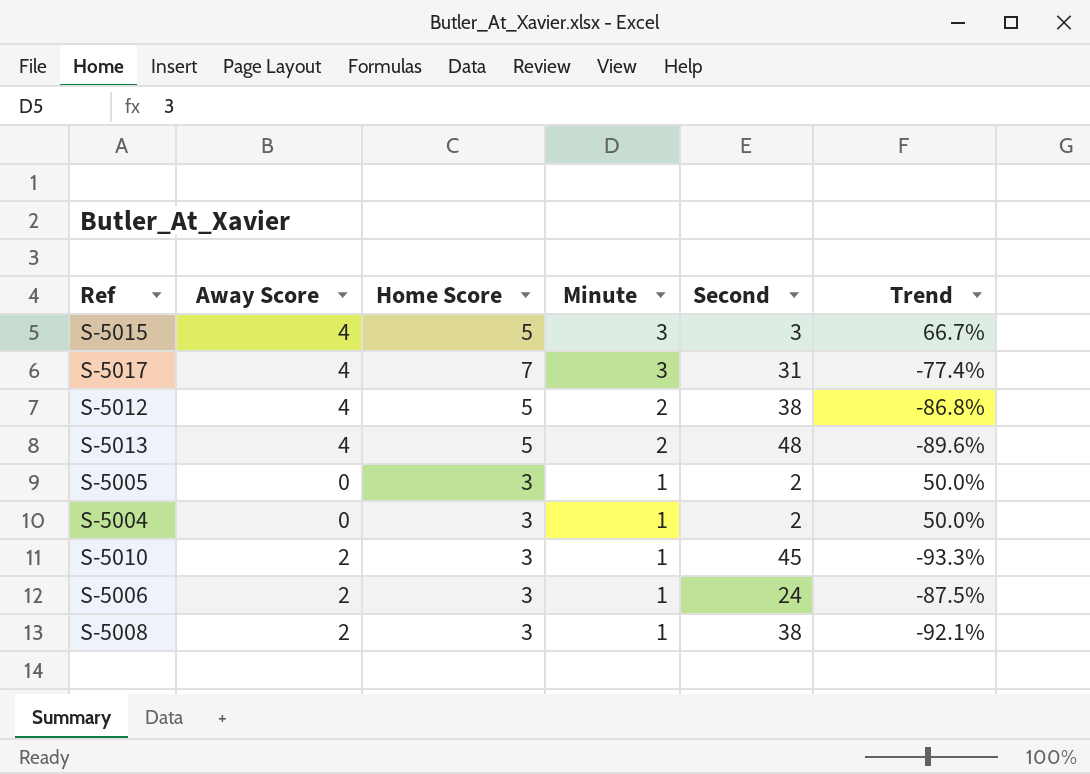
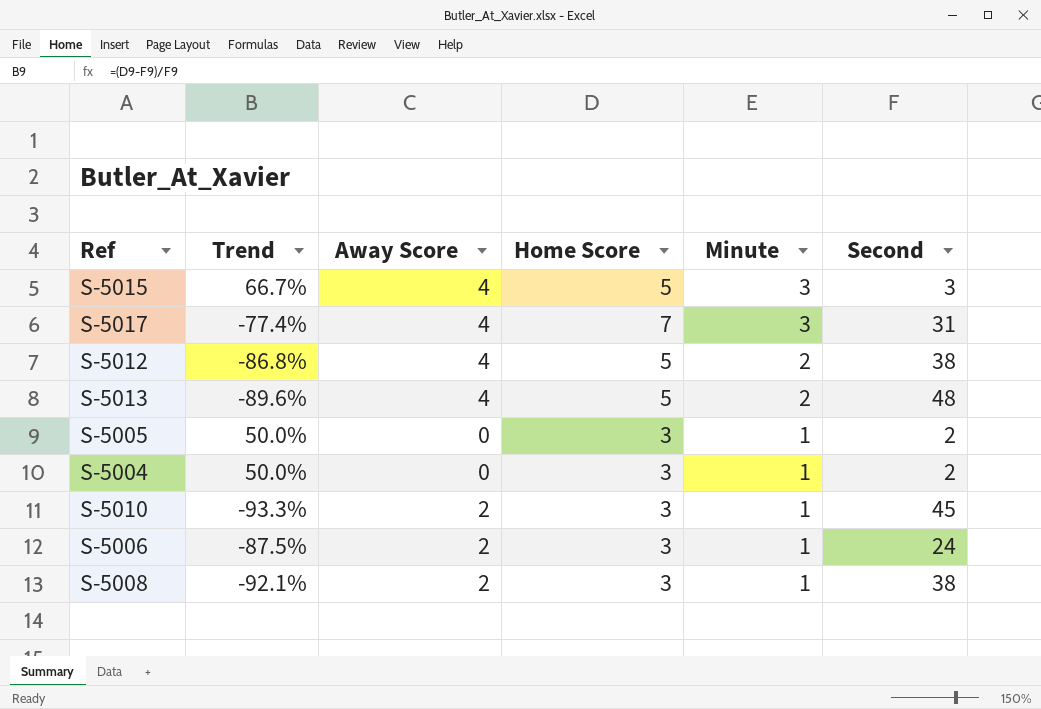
column Trend | position: 6 -> 2

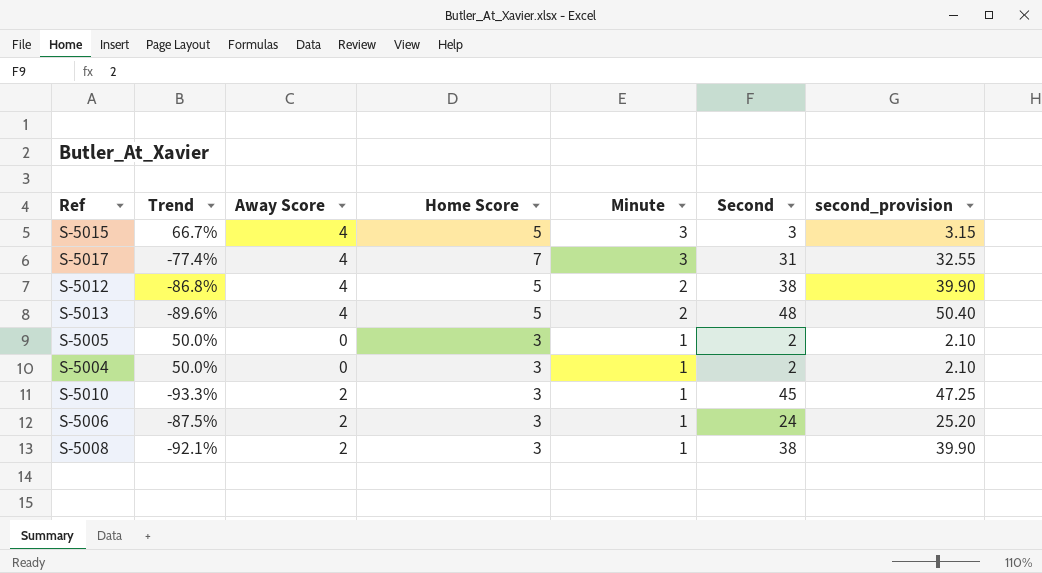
column second_provision | formula: none -> [Second] * 1.05

